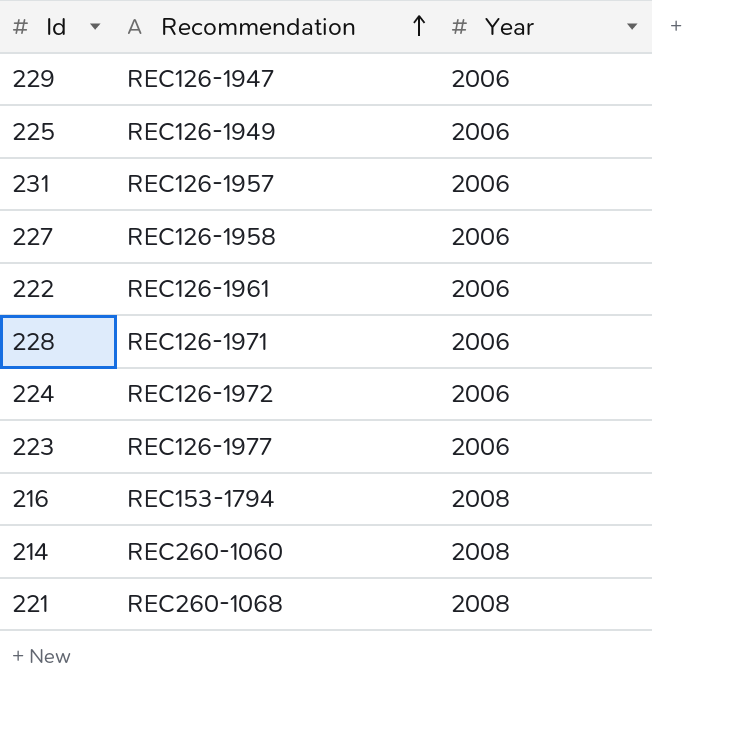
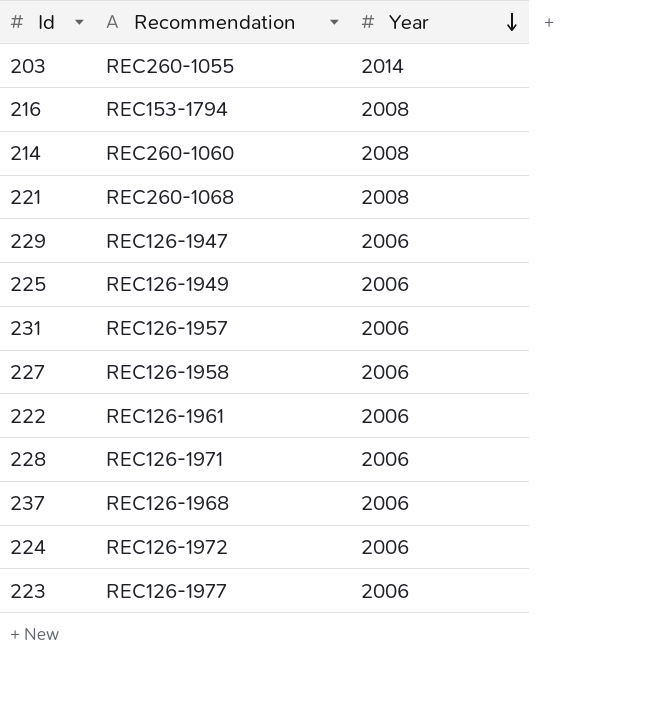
row order: Recommendation ascending -> Year descending
row 203: none -> REC260-1055 | 2014
row 237: none -> REC126-1968 | 2006

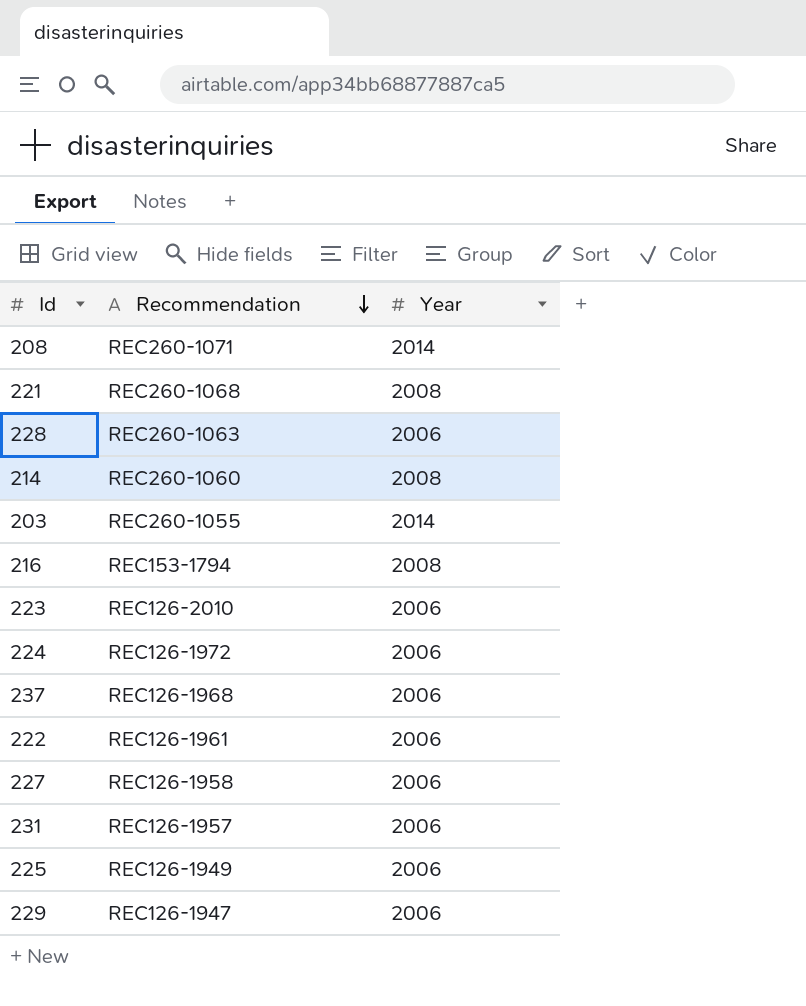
row order: Year descending -> Recommendation descending
row 208: none -> REC260-1071 | 2014
228 | Recommendation: REC126-1971 -> REC260-1063
223 | Recommendation: REC126-1977 -> REC126-2010

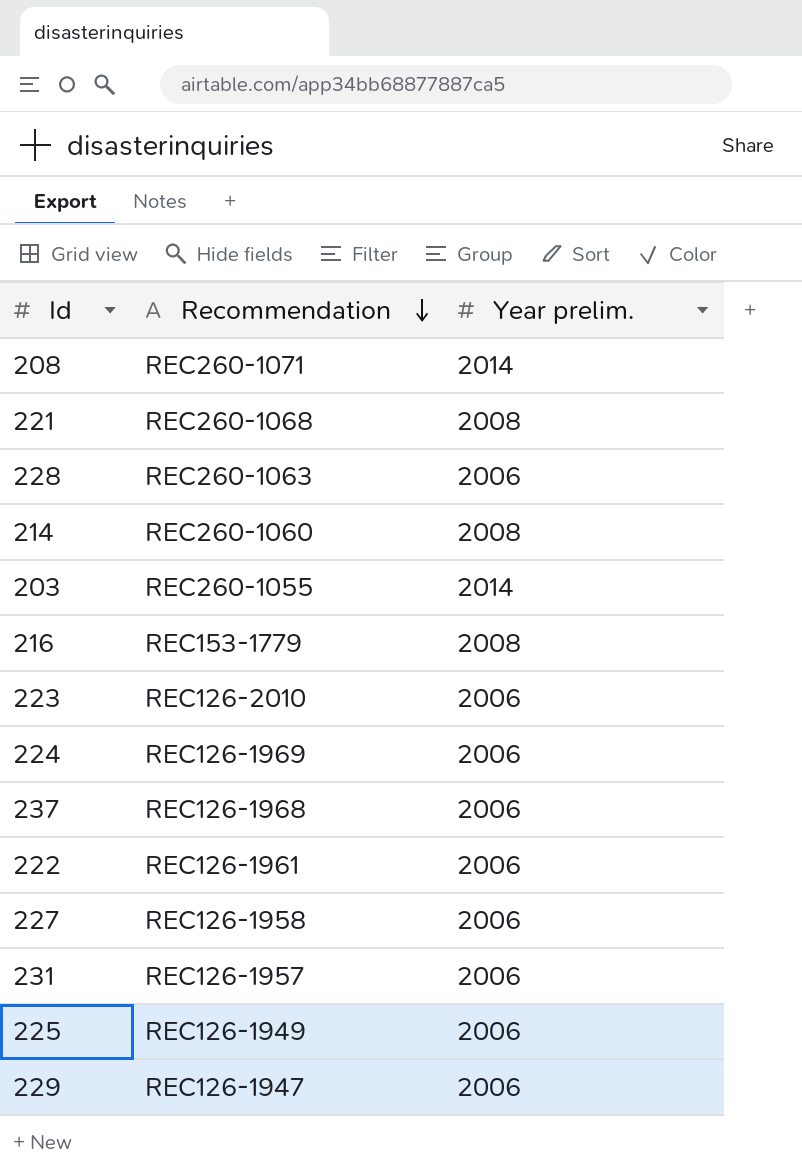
column name: Year -> Year prelim.
216 | Recommendation: REC153-1794 -> REC153-1779
224 | Recommendation: REC126-1972 -> REC126-1969

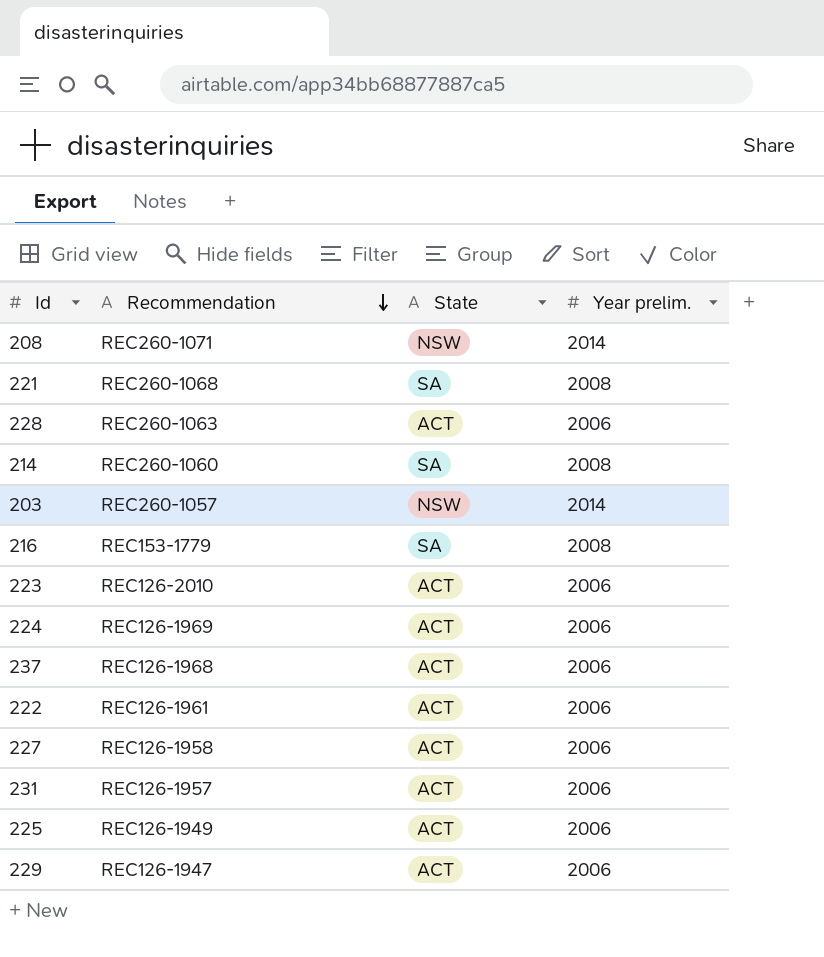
column State | position: none -> 3
203 | Recommendation: REC260-1055 -> REC260-1057

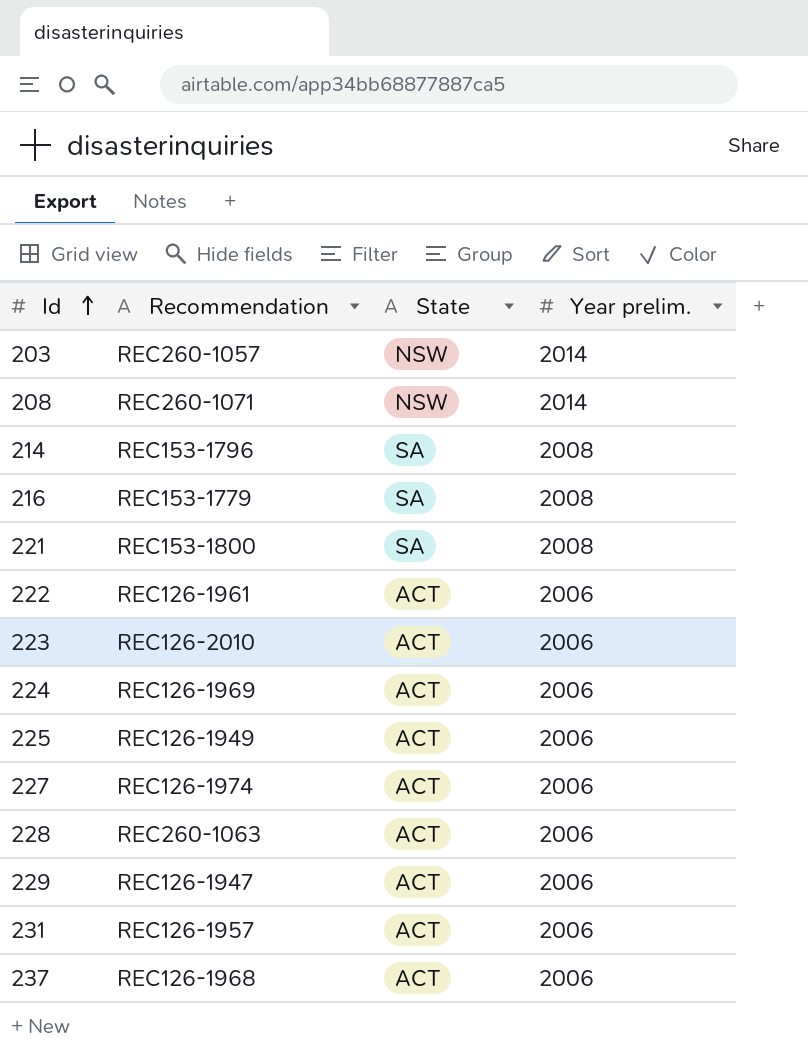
row order: Recommendation descending -> Id ascending
214 | Recommendation: REC260-1060 -> REC153-1796
221 | Recommendation: REC260-1068 -> REC153-1800
227 | Recommendation: REC126-1958 -> REC126-1974

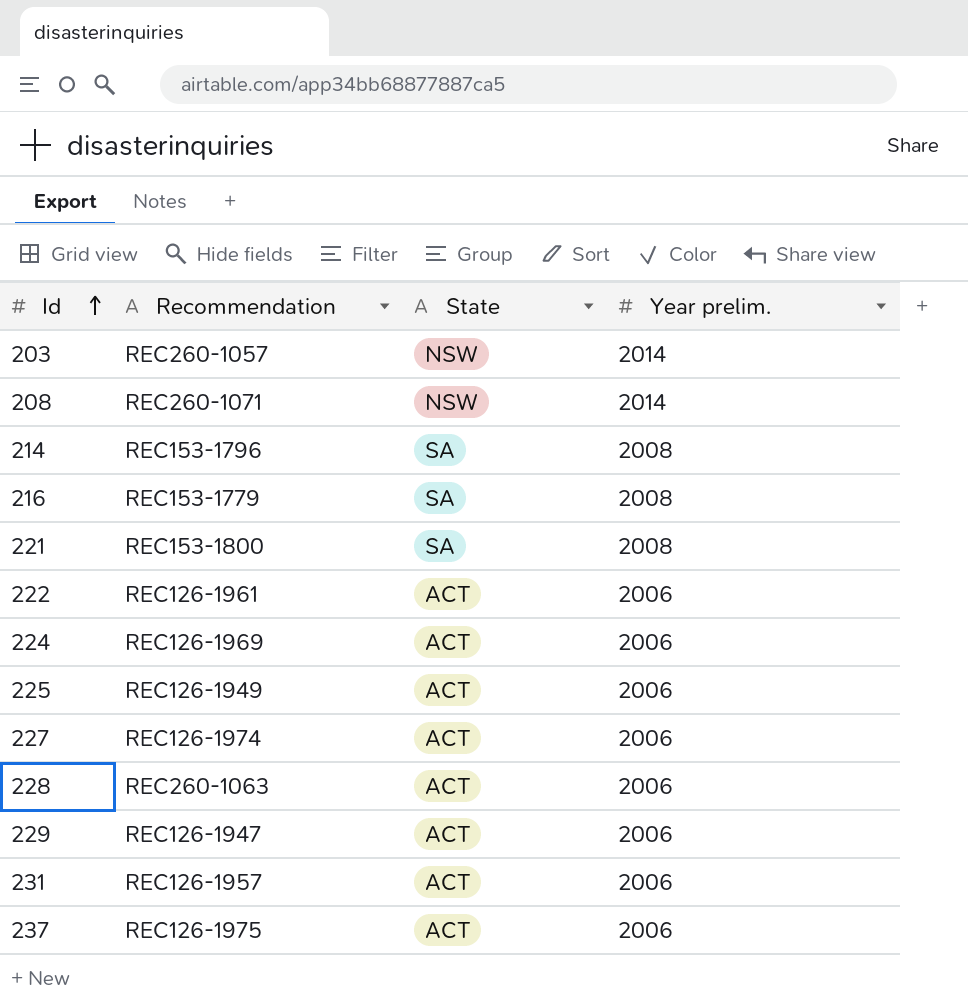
row 223: REC126-2010 | ACT | 2006 -> none
237 | Recommendation: REC126-1968 -> REC126-1975

